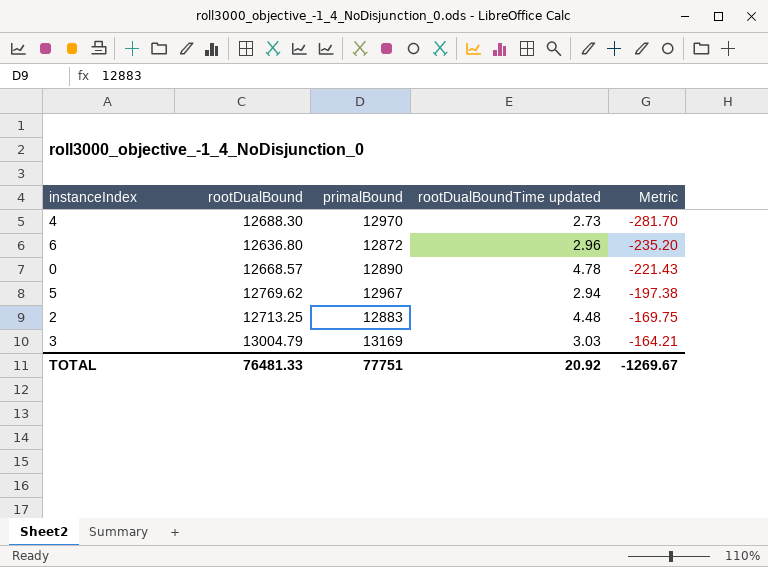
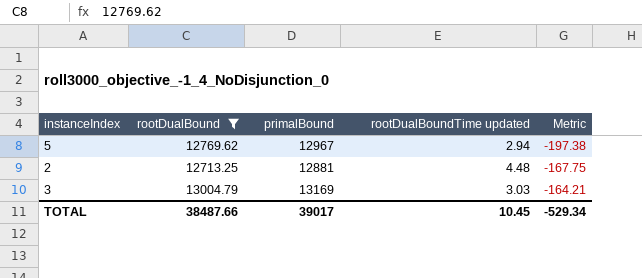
filter: none -> rootDualBound >= 12713.25
2 | primalBound: 12883 -> 12881
2 | Metric: -169.75 -> -167.75
TOTAL | rootDualBound: 76481.33 -> 38487.66
TOTAL | primalBound: 77751 -> 39017
TOTAL | rootDualBoundTime updated: 20.92 -> 10.45
TOTAL | Metric: -1269.67 -> -529.34

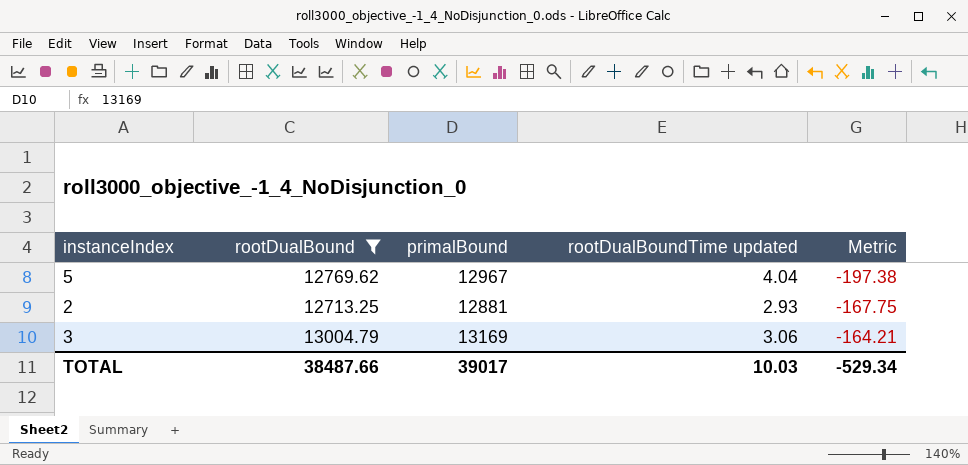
5 | rootDualBoundTime updated: 2.94 -> 4.04
2 | rootDualBoundTime updated: 4.48 -> 2.93
3 | rootDualBoundTime updated: 3.03 -> 3.06
TOTAL | rootDualBoundTime updated: 10.45 -> 10.03

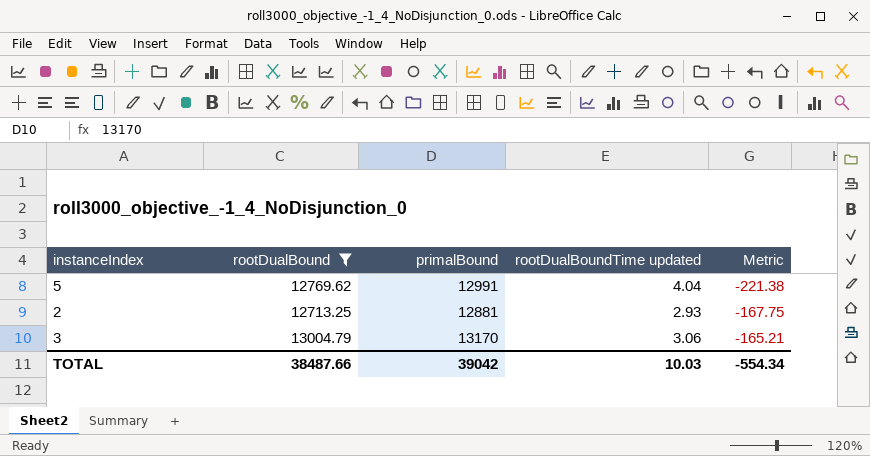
5 | primalBound: 12967 -> 12991
5 | Metric: -197.38 -> -221.38
3 | primalBound: 13169 -> 13170
3 | Metric: -164.21 -> -165.21
TOTAL | primalBound: 39017 -> 39042
TOTAL | Metric: -529.34 -> -554.34

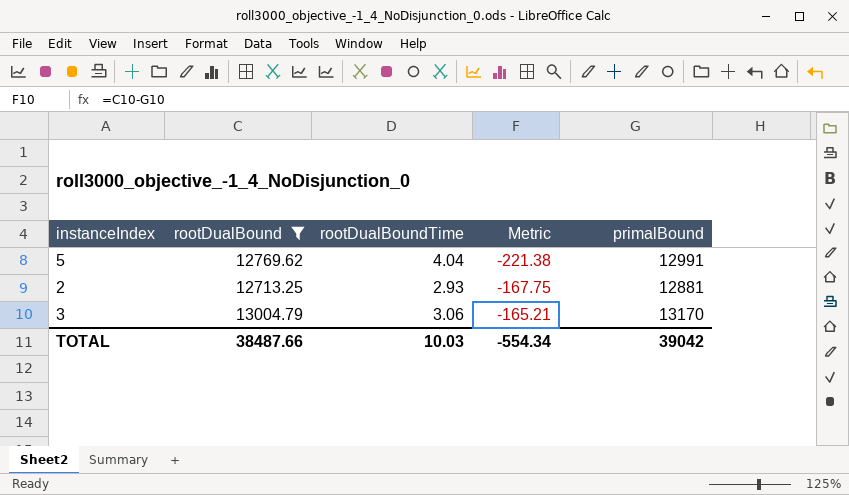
column name: rootDualBoundTime updated -> rootDualBoundTime
column primalBound | position: 3 -> 5

